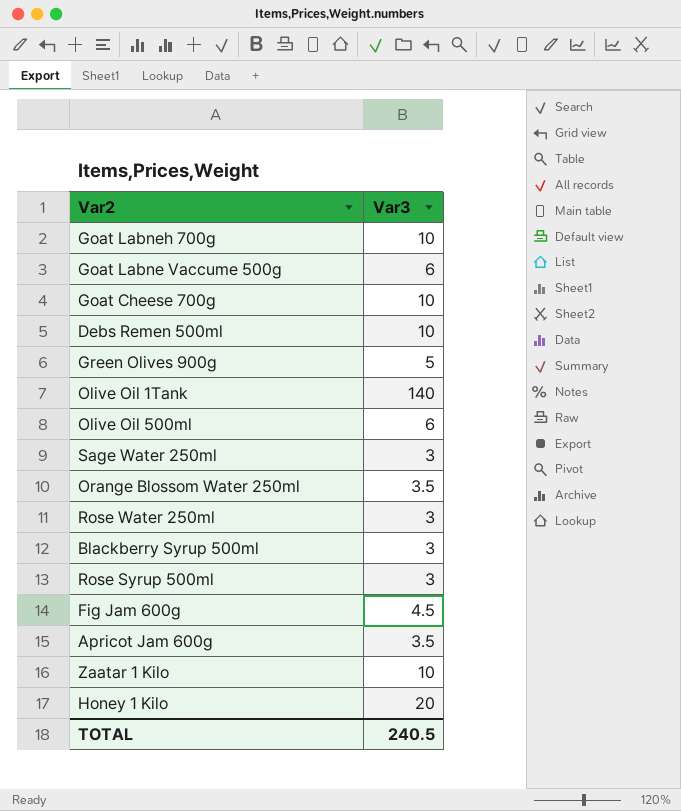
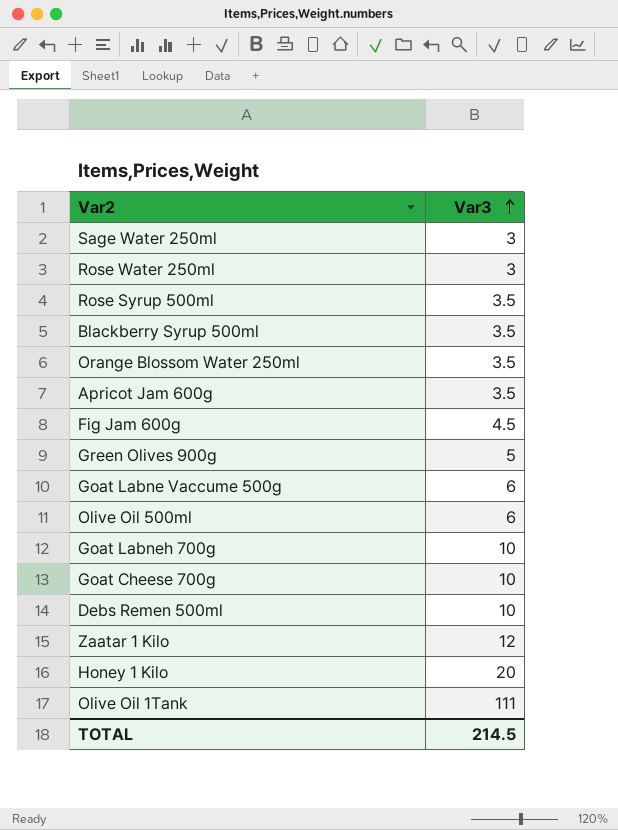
row order: none -> Var3 ascending
Rose Syrup 500ml | Var3: 3 -> 3.5
Blackberry Syrup 500ml | Var3: 3 -> 3.5
Zaatar 1 Kilo | Var3: 10 -> 12
Olive Oil 1Tank | Var3: 140 -> 111
TOTAL | Var3: 240.5 -> 214.5

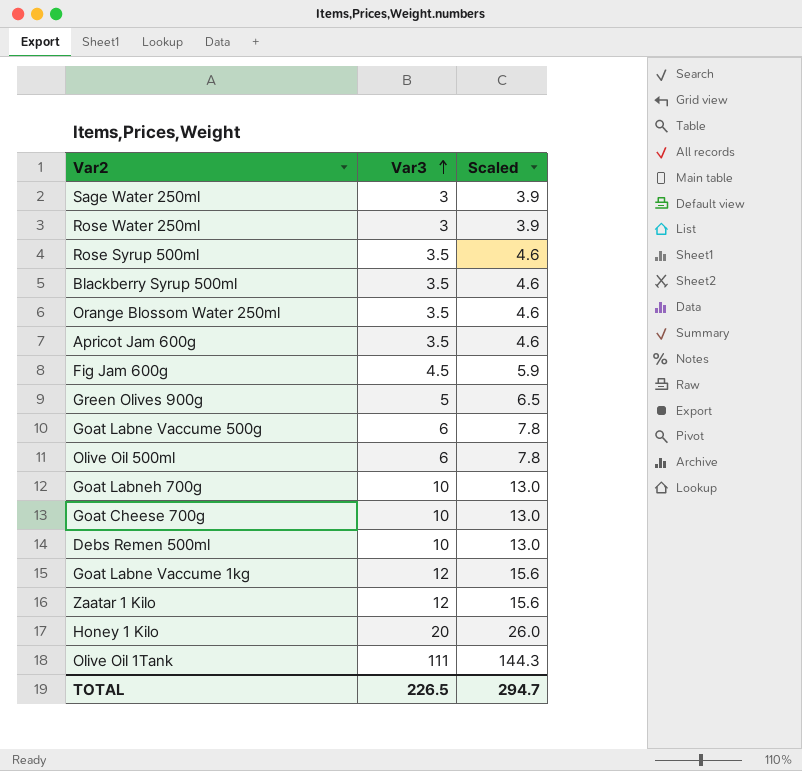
column Scaled | formula: none -> [Var3] * 1.3
row Goat Labne Vaccume 1kg: none -> 12 | 15.6
TOTAL | Var3: 214.5 -> 226.5

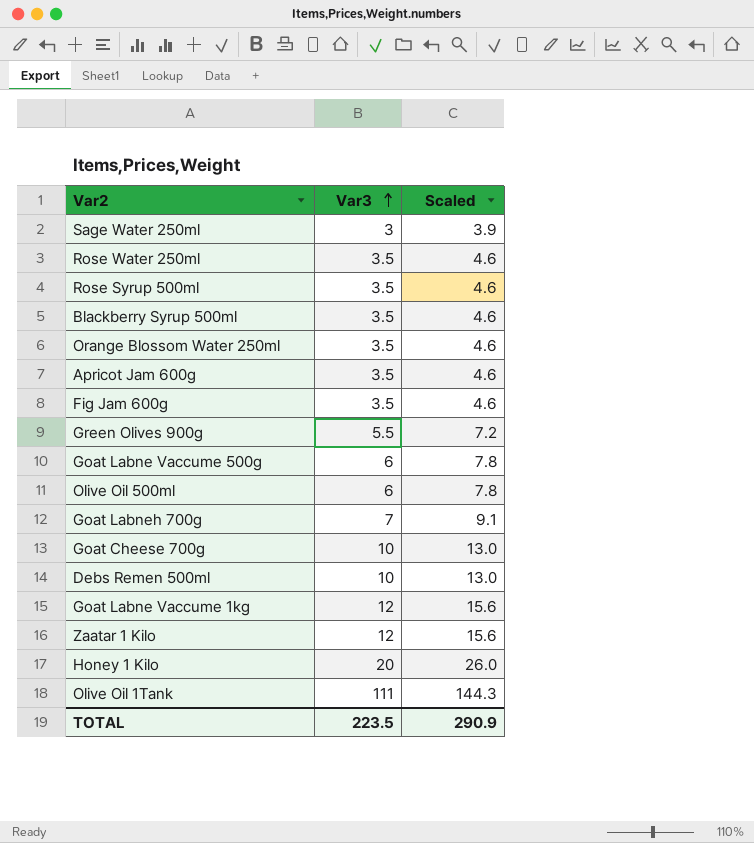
Rose Water 250ml | Var3: 3 -> 3.5
Rose Water 250ml | Scaled: 3.9 -> 4.6
Fig Jam 600g | Var3: 4.5 -> 3.5
Fig Jam 600g | Scaled: 5.9 -> 4.6
Green Olives 900g | Var3: 5 -> 5.5
Green Olives 900g | Scaled: 6.5 -> 7.2
Goat Labneh 700g | Var3: 10 -> 7
Goat Labneh 700g | Scaled: 13.0 -> 9.1
TOTAL | Var3: 226.5 -> 223.5
TOTAL | Scaled: 294.7 -> 290.9

